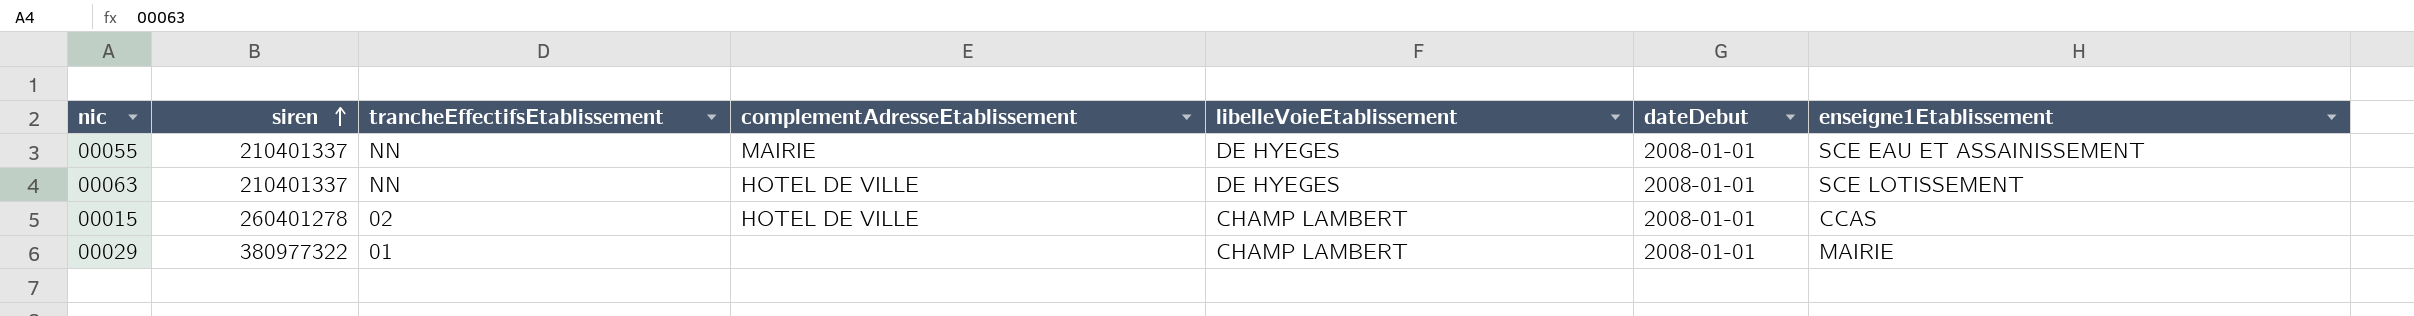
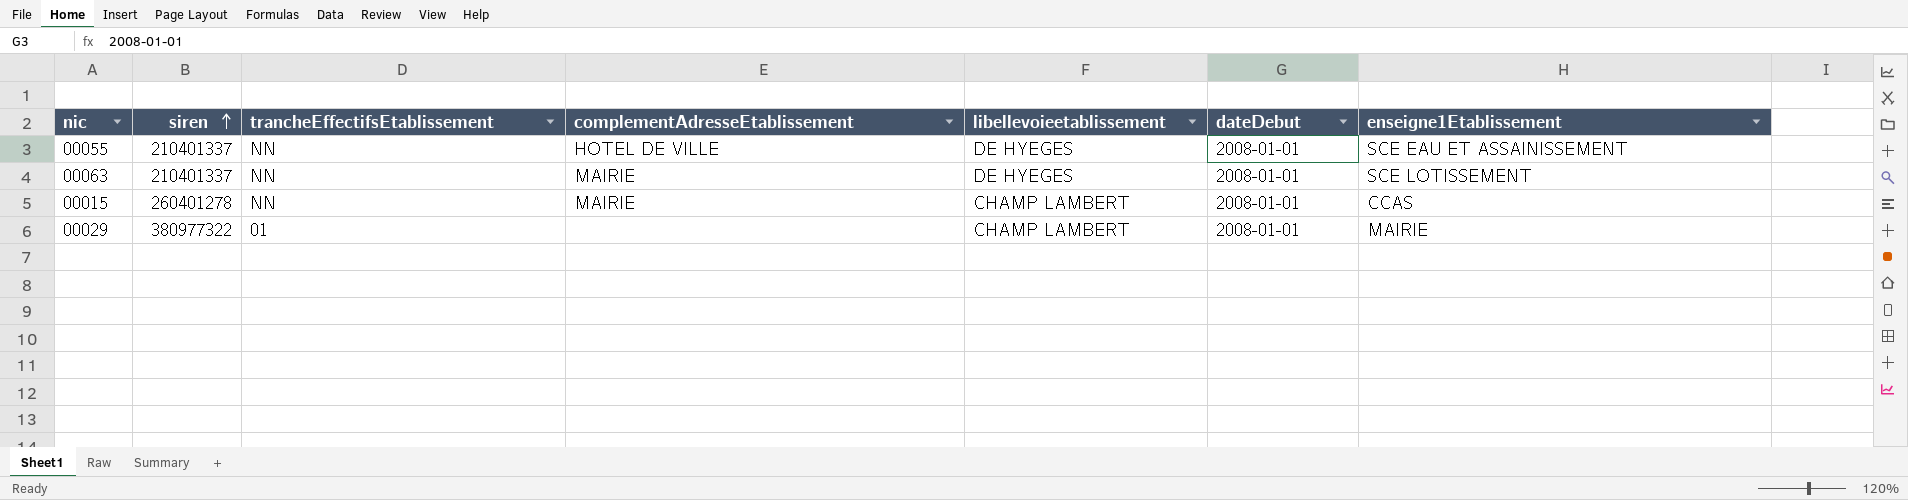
column name: libelleVoieEtablissement -> libellevoieetablissement
00055 | complementAdresseEtablissement: MAIRIE -> HOTEL DE VILLE
00063 | complementAdresseEtablissement: HOTEL DE VILLE -> MAIRIE
00015 | trancheEffectifsEtablissement: 02 -> NN
00015 | complementAdresseEtablissement: HOTEL DE VILLE -> MAIRIE

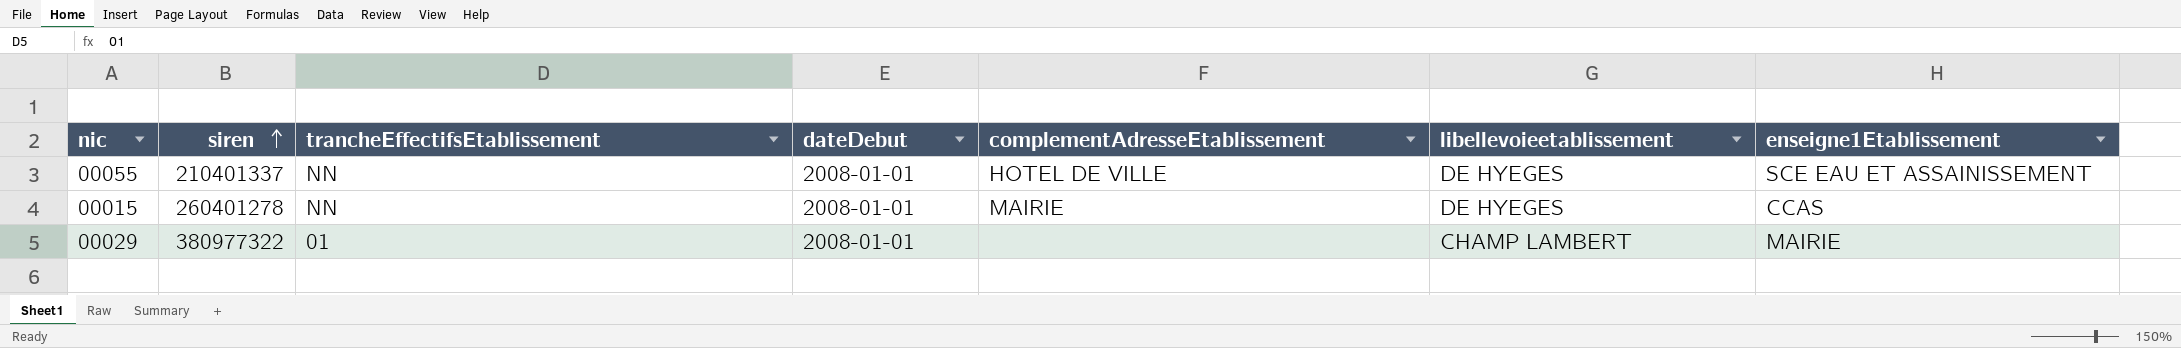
column dateDebut | position: 6 -> 4
row 00063: 210401337 | NN | MAIRIE | DE HYEGES | 2008-01-01 | SCE LOTISSEMENT -> none
00015 | libellevoieetablissement: CHAMP LAMBERT -> DE HYEGES

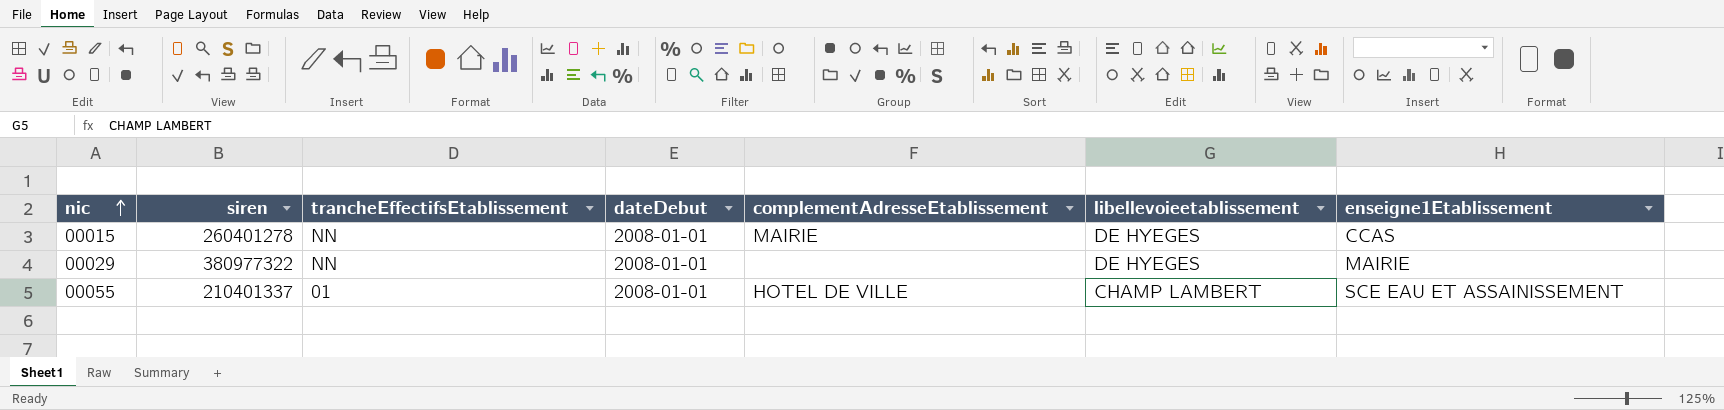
row order: siren ascending -> nic ascending
00029 | trancheEffectifsEtablissement: 01 -> NN
00029 | libellevoieetablissement: CHAMP LAMBERT -> DE HYEGES
00055 | trancheEffectifsEtablissement: NN -> 01
00055 | libellevoieetablissement: DE HYEGES -> CHAMP LAMBERT

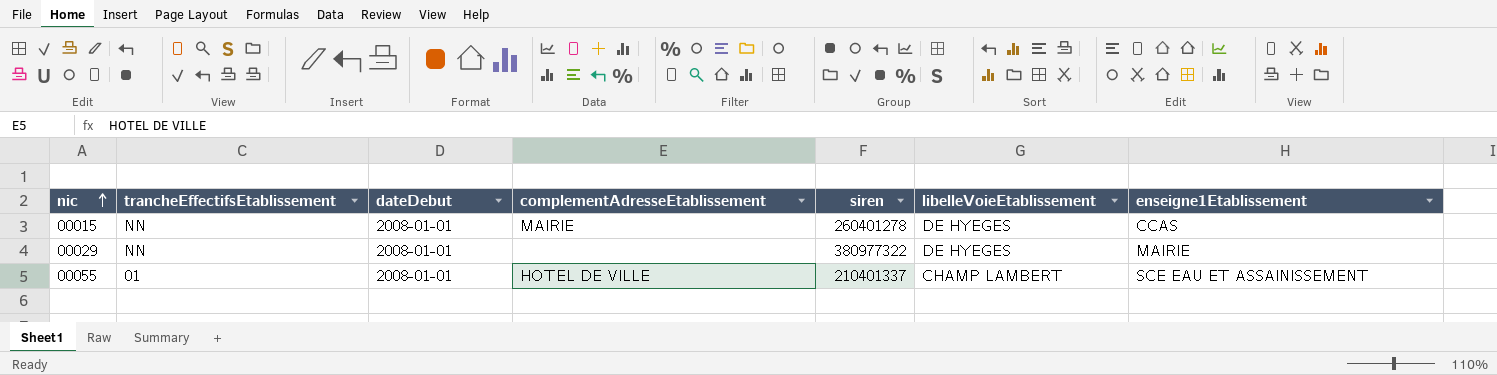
column siren | position: 2 -> 5
column name: libellevoieetablissement -> libelleVoieEtablissement

